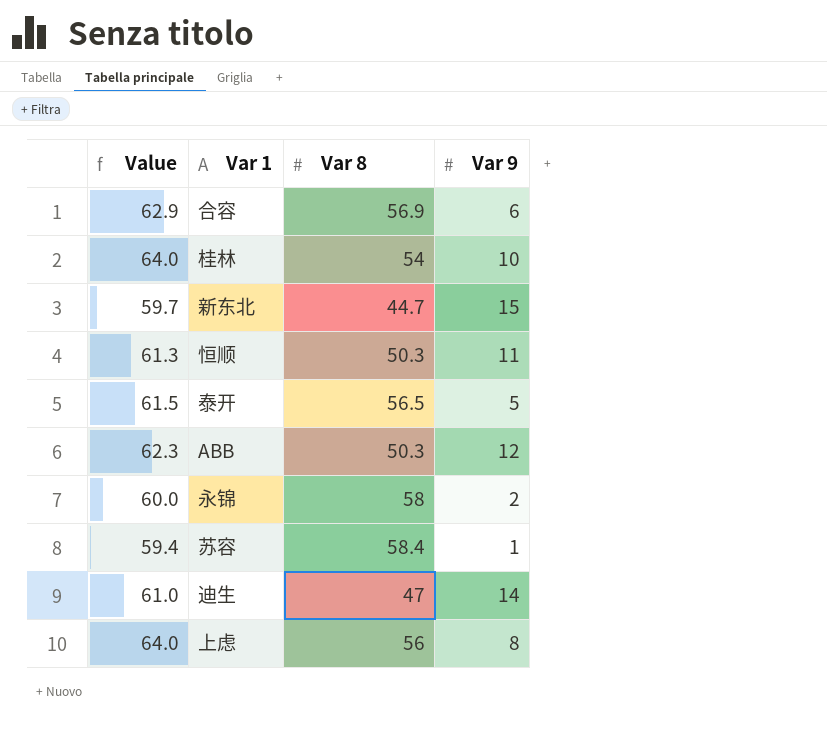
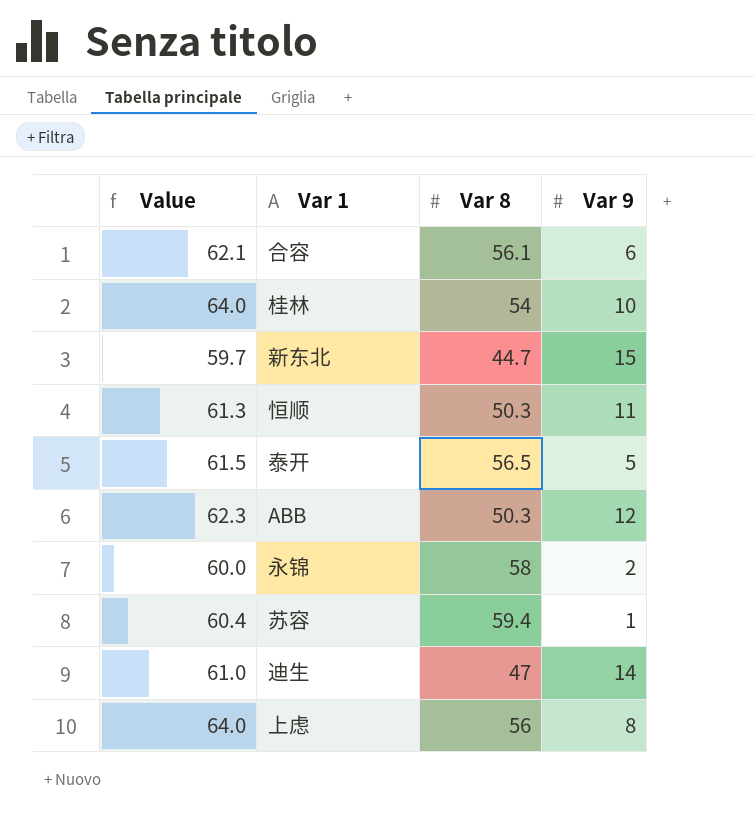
合容 | Value: 62.9 -> 62.1
合容 | Var 8: 56.9 -> 56.1
苏容 | Value: 59.4 -> 60.4
苏容 | Var 8: 58.4 -> 59.4

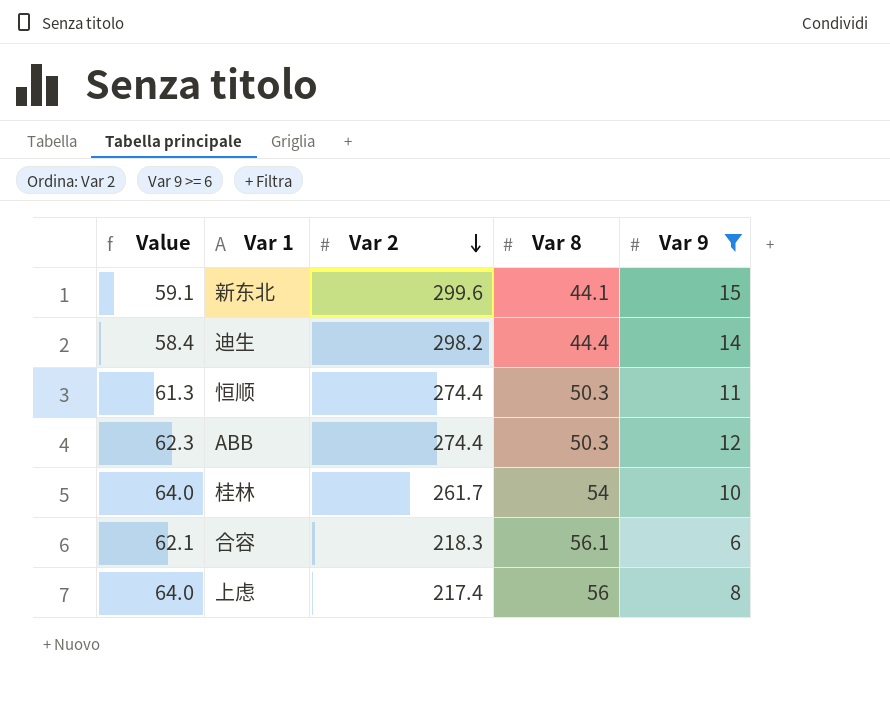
filter: none -> Var 9 >= 6
row order: none -> Var 2 descending
column Var 2 | position: none -> 3
新东北 | Value: 59.7 -> 59.1
新东北 | Var 8: 44.7 -> 44.1
迪生 | Value: 61.0 -> 58.4
迪生 | Var 8: 47 -> 44.4

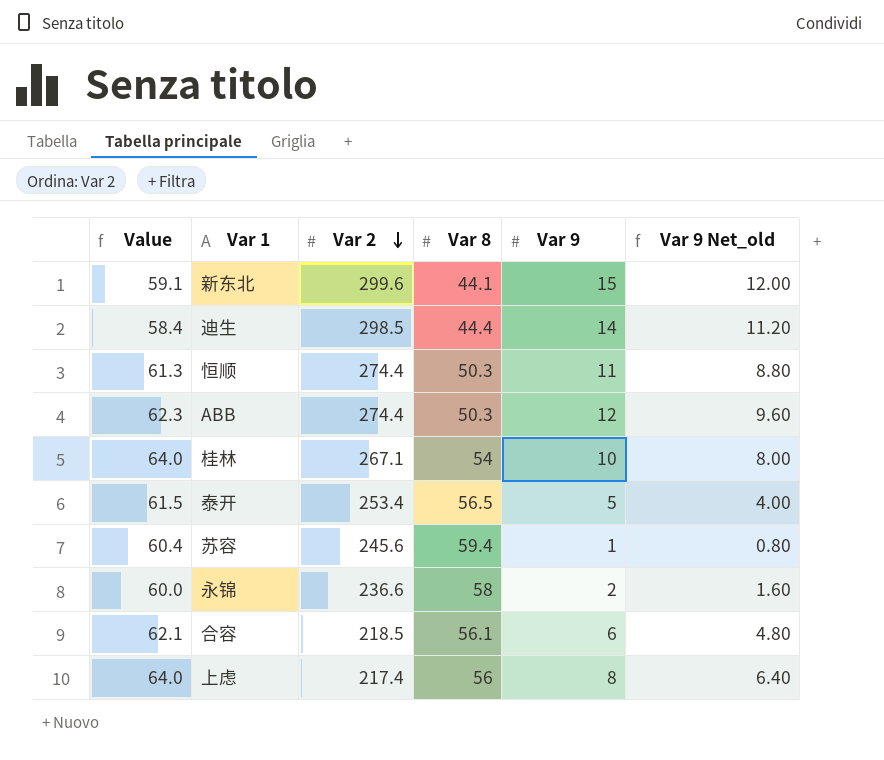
filter: Var 9 >= 6 -> none
column Var 9 Net_old | formula: none -> [Var 9] * 0.8
迪生 | Var 2: 298.2 -> 298.5
桂林 | Var 2: 261.7 -> 267.1
合容 | Var 2: 218.3 -> 218.5

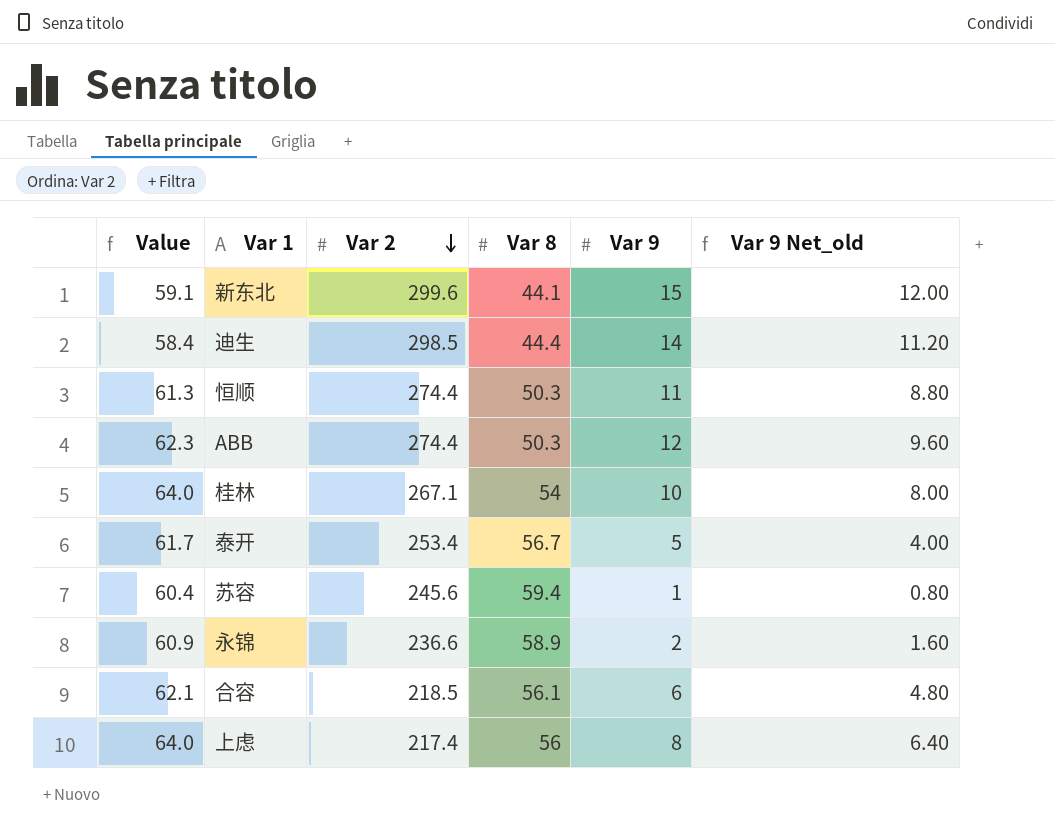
泰开 | Value: 61.5 -> 61.7
泰开 | Var 8: 56.5 -> 56.7
永锦 | Value: 60.0 -> 60.9
永锦 | Var 8: 58 -> 58.9

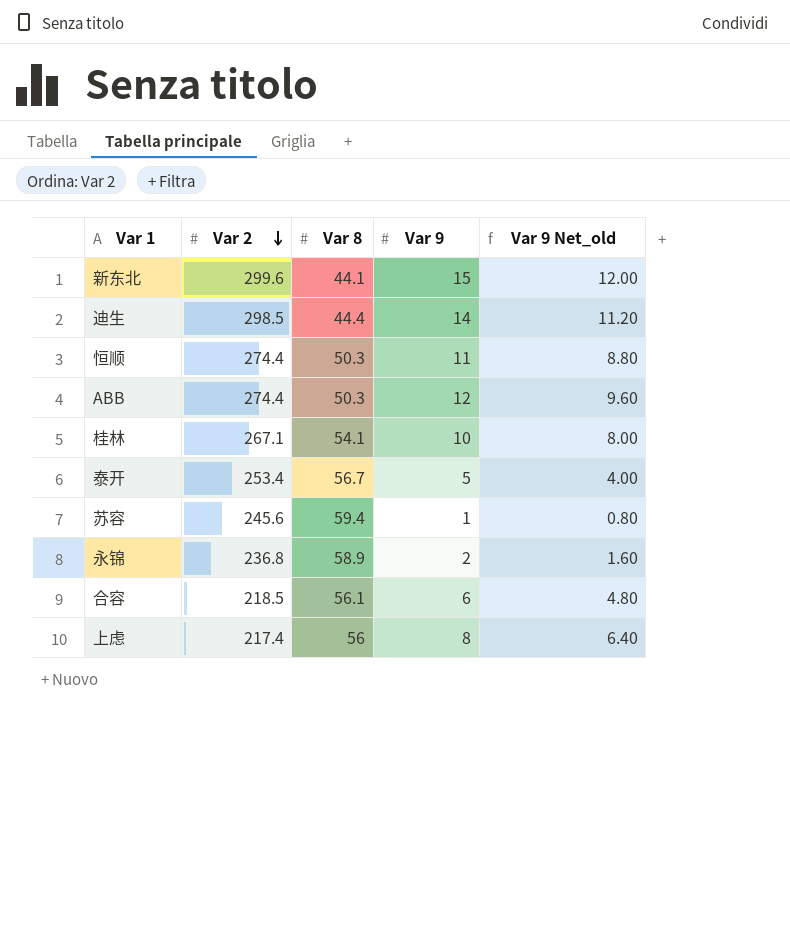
column Value | formula: [Var 8] + [Var 9] -> none
桂林 | Var 8: 54 -> 54.1
永锦 | Var 2: 236.6 -> 236.8

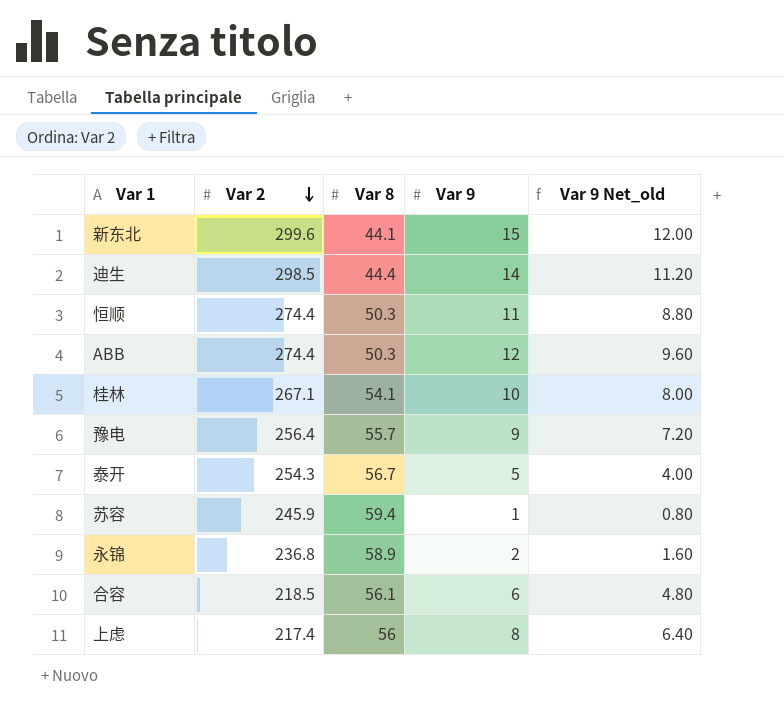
row 豫电: none -> 256.4 | 55.7 | 9 | 7.20
泰开 | Var 2: 253.4 -> 254.3
苏容 | Var 2: 245.6 -> 245.9

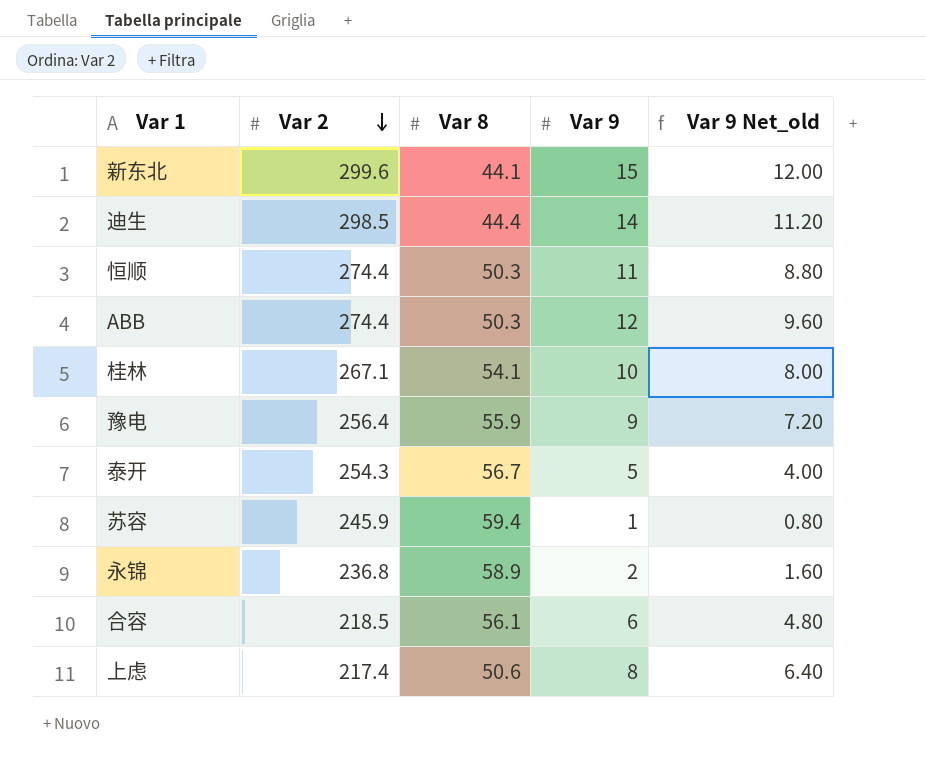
豫电 | Var 8: 55.7 -> 55.9
上虑 | Var 8: 56 -> 50.6

